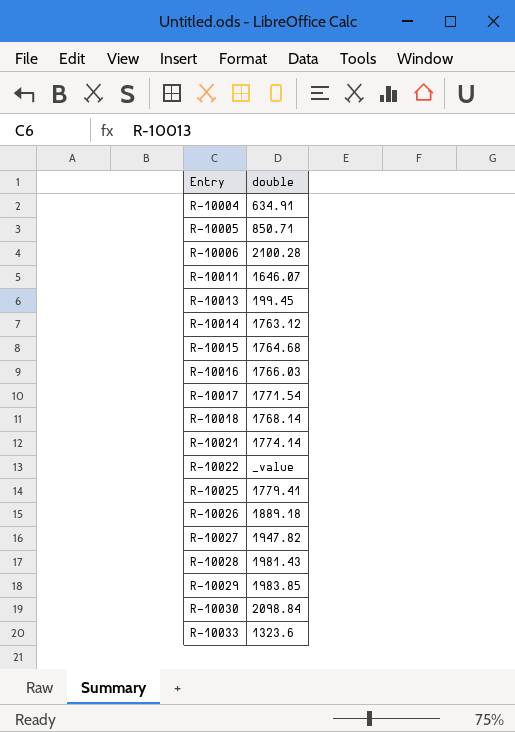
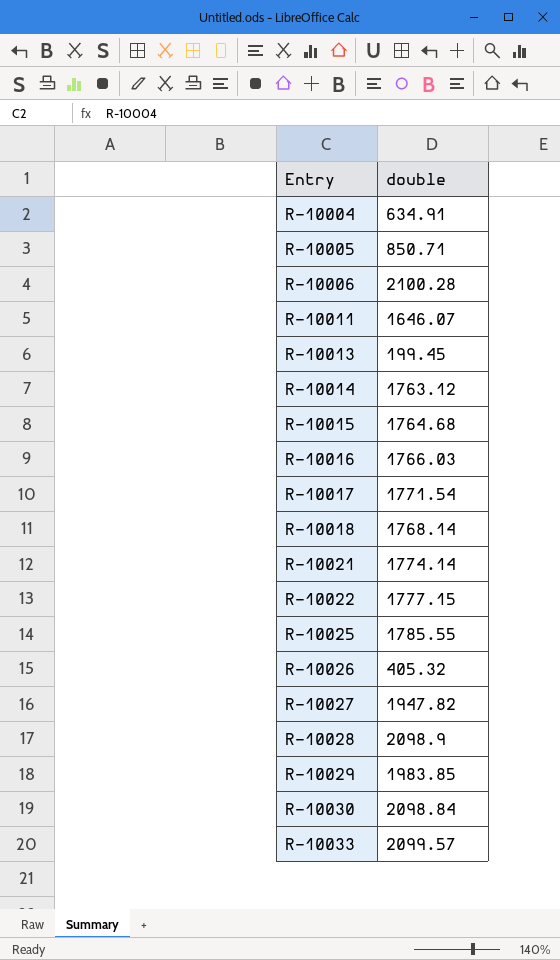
R-10022 | double: _value -> 1777.15
R-10025 | double: 1779.41 -> 1785.55
R-10026 | double: 1889.18 -> 405.32
R-10028 | double: 1981.43 -> 2098.9
R-10033 | double: 1323.6 -> 2099.57

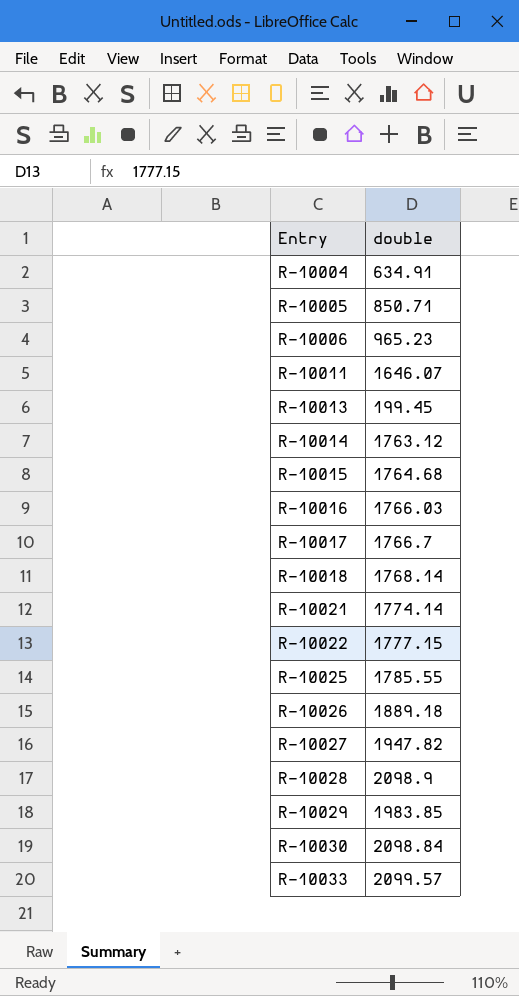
R-10006 | double: 2100.28 -> 965.23
R-10017 | double: 1771.54 -> 1766.7
R-10026 | double: 405.32 -> 1889.18

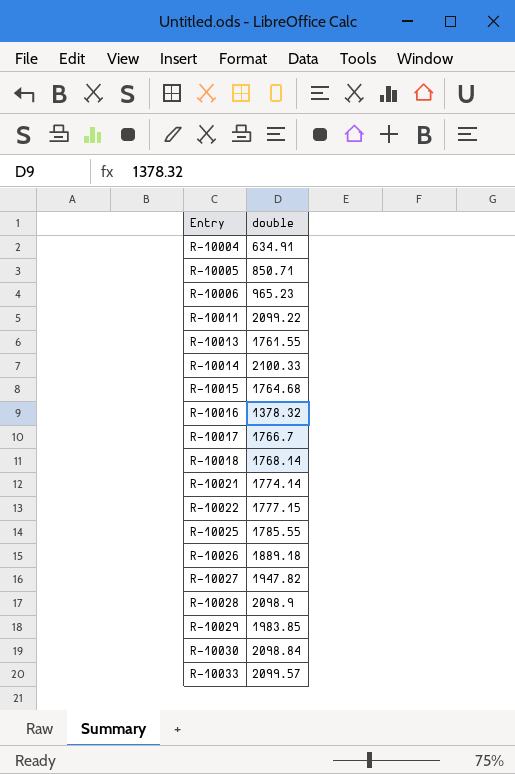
R-10011 | double: 1646.07 -> 2099.22
R-10013 | double: 199.45 -> 1761.55
R-10014 | double: 1763.12 -> 2100.33
R-10016 | double: 1766.03 -> 1378.32

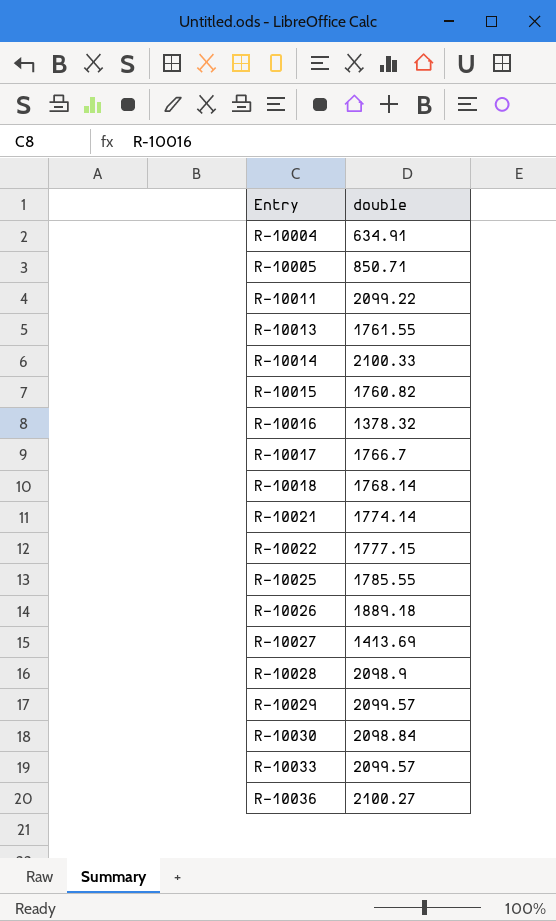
row R-10006: 965.23 -> none
R-10015 | double: 1764.68 -> 1760.82
R-10027 | double: 1947.82 -> 1413.69
R-10029 | double: 1983.85 -> 2099.57
row R-10036: none -> 2100.27

